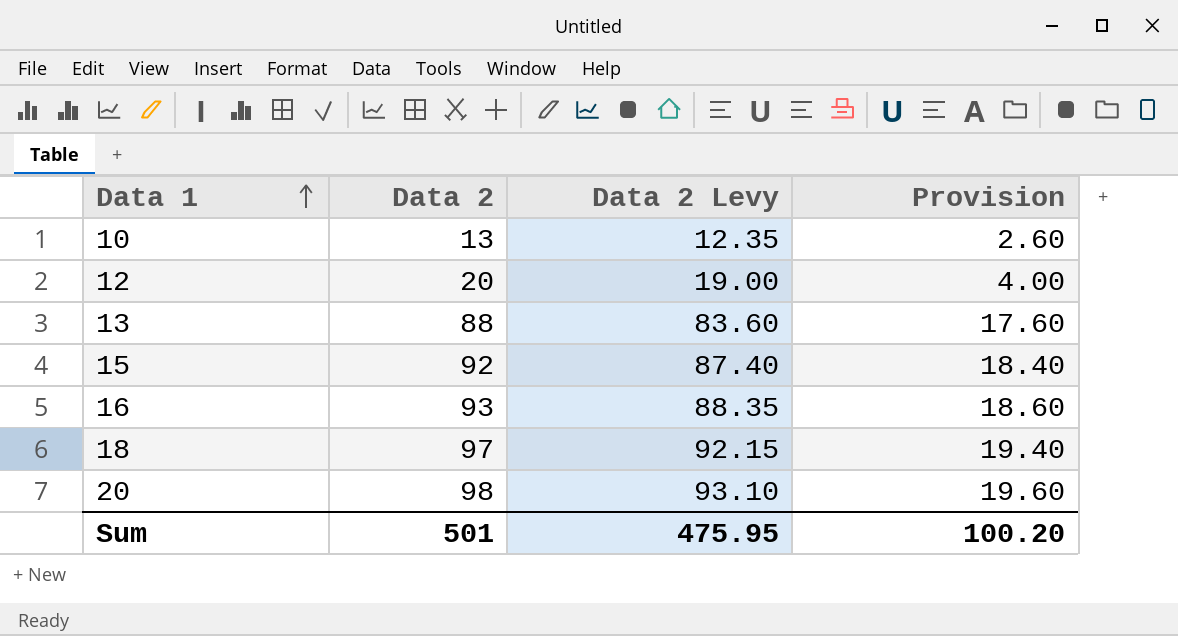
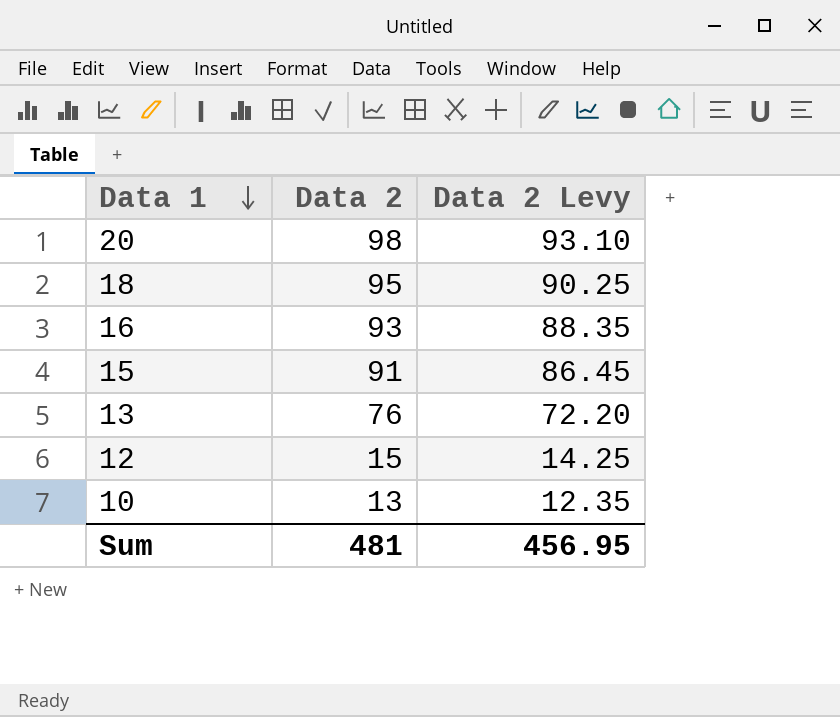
row order: Data 1 ascending -> Data 1 descending
column Provision | formula: [Data 2] * 0.2 -> none
18 | Data 2: 97 -> 95
18 | Data 2 Levy: 92.15 -> 90.25
15 | Data 2: 92 -> 91
15 | Data 2 Levy: 87.40 -> 86.45
13 | Data 2: 88 -> 76
13 | Data 2 Levy: 83.60 -> 72.20
12 | Data 2: 20 -> 15
12 | Data 2 Levy: 19.00 -> 14.25
Sum | Data 2: 501 -> 481
Sum | Data 2 Levy: 475.95 -> 456.95

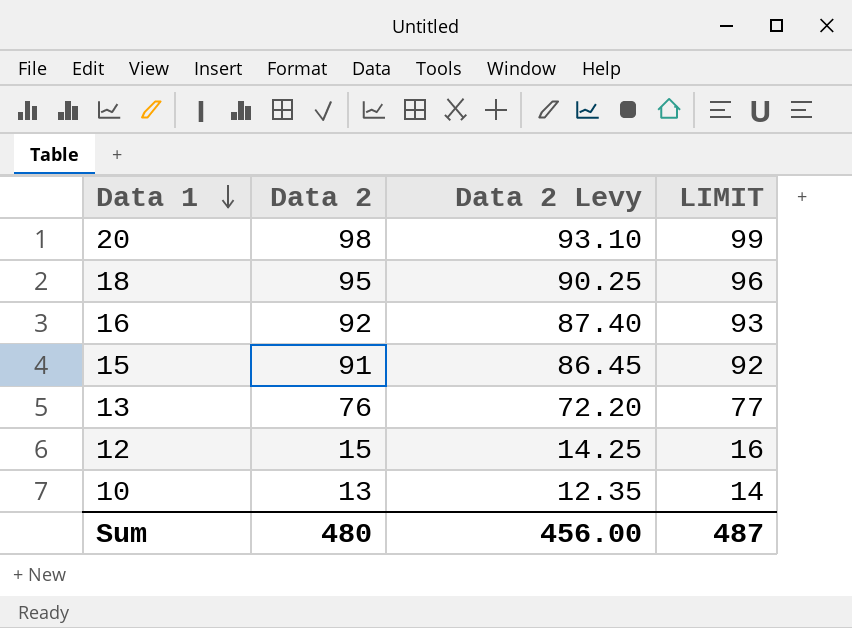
column LIMIT | formula: none -> [Data 2] + 1
16 | Data 2: 93 -> 92
16 | Data 2 Levy: 88.35 -> 87.40
Sum | Data 2: 481 -> 480
Sum | Data 2 Levy: 456.95 -> 456.00

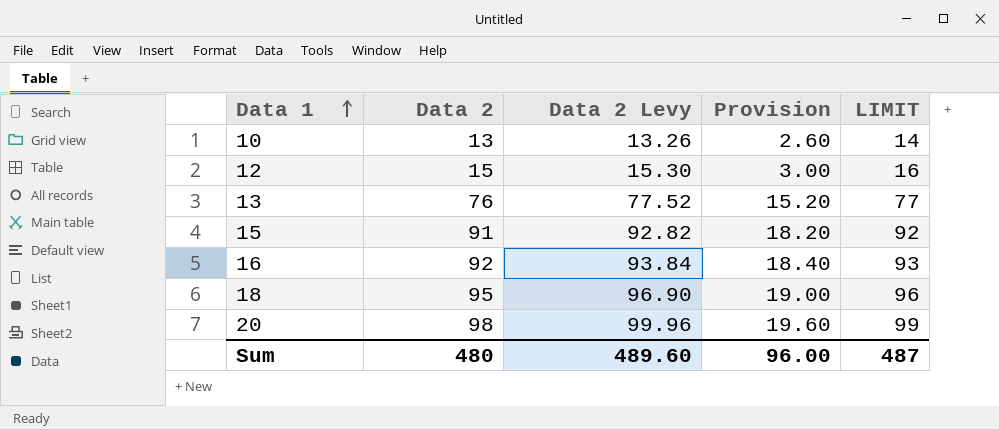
row order: Data 1 descending -> Data 1 ascending
column Data 2 Levy | formula: [Data 2] * 0.95 -> [Data 2] * 1.02
column Provision | formula: none -> [Data 2] * 0.2
Sum | Data 2 Levy: 456.00 -> 489.60

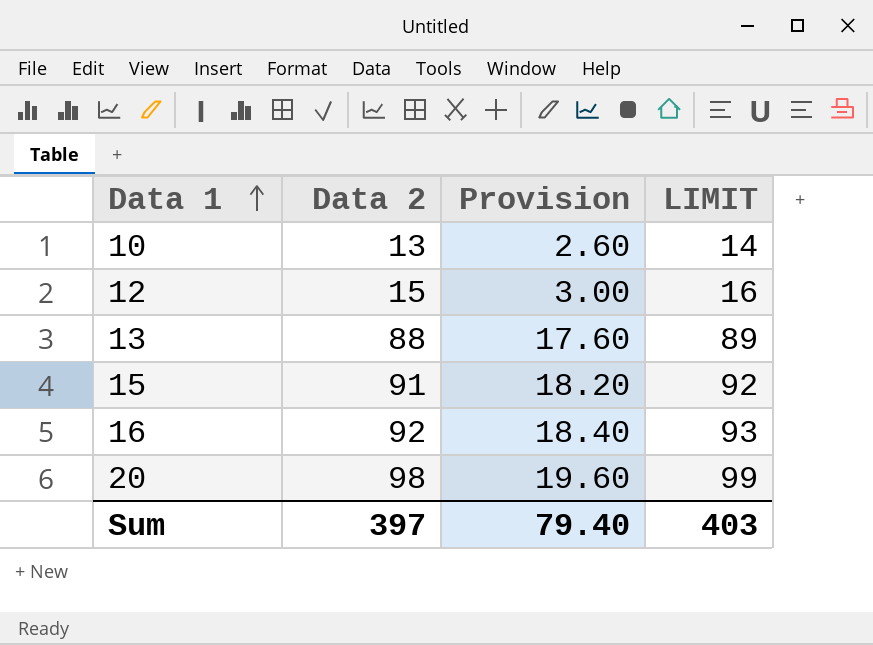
column Data 2 Levy | formula: [Data 2] * 1.02 -> none
row 18: 95 | 96.90 | 19.00 | 96 -> none
13 | Data 2: 76 -> 88
13 | Provision: 15.20 -> 17.60
13 | LIMIT: 77 -> 89
Sum | Data 2: 480 -> 397
Sum | Provision: 96.00 -> 79.40
Sum | LIMIT: 487 -> 403

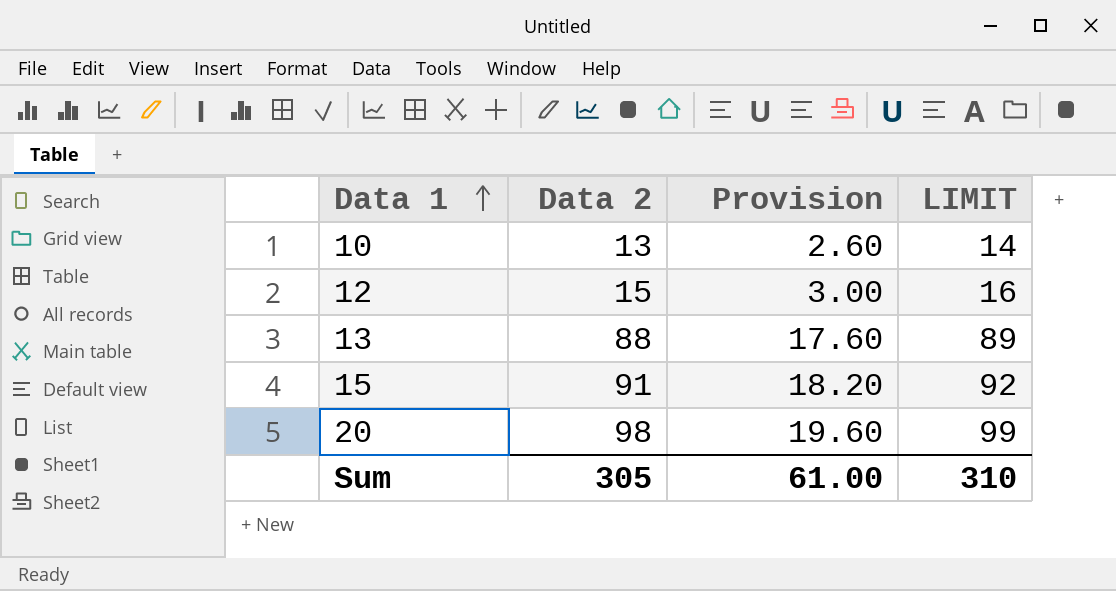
row 16: 92 | 18.40 | 93 -> none
Sum | Data 2: 397 -> 305
Sum | Provision: 79.40 -> 61.00
Sum | LIMIT: 403 -> 310

